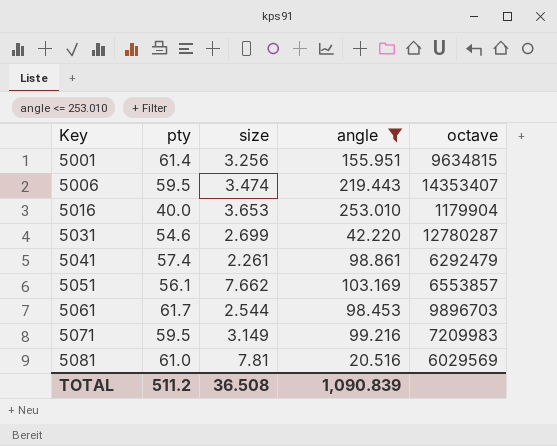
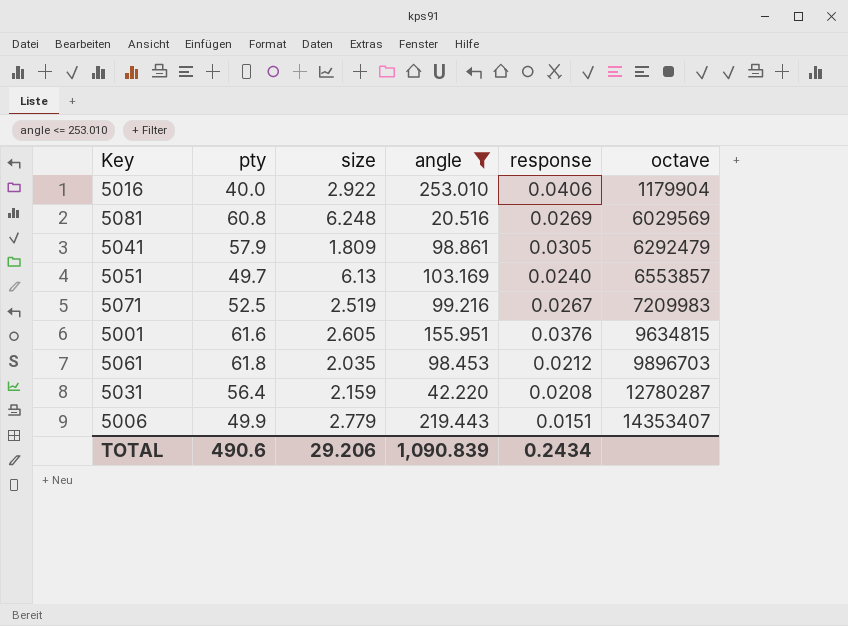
row order: Key ascending -> octave ascending
column response | position: none -> 5
5016 | size: 3.653 -> 2.922
5081 | pty: 61.0 -> 60.8
5081 | size: 7.81 -> 6.248
5041 | pty: 57.4 -> 57.9
5041 | size: 2.261 -> 1.809
5051 | pty: 56.1 -> 49.7
5051 | size: 7.662 -> 6.13
5071 | pty: 59.5 -> 52.5
5071 | size: 3.149 -> 2.519
5001 | pty: 61.4 -> 61.6
5001 | size: 3.256 -> 2.605
5061 | pty: 61.7 -> 61.8
5061 | size: 2.544 -> 2.035
5031 | pty: 54.6 -> 56.4
5031 | size: 2.699 -> 2.159
5006 | pty: 59.5 -> 49.9
5006 | size: 3.474 -> 2.779
TOTAL | pty: 511.2 -> 490.6
TOTAL | size: 36.508 -> 29.206

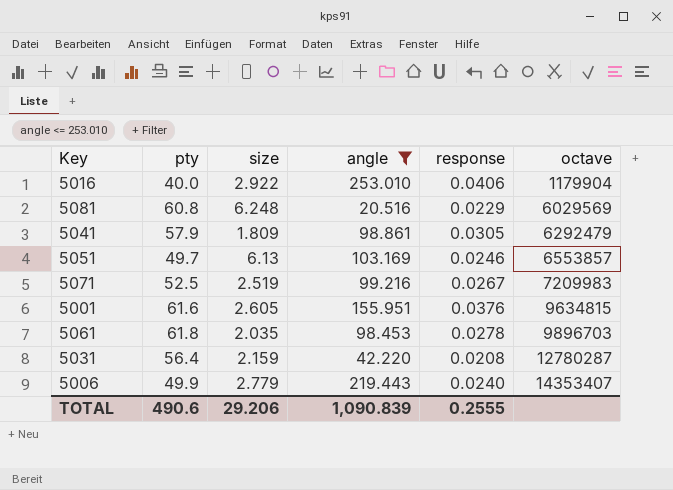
5081 | response: 0.0269 -> 0.0229
5051 | response: 0.0240 -> 0.0246
5061 | response: 0.0212 -> 0.0278
5006 | response: 0.0151 -> 0.0240
TOTAL | response: 0.2434 -> 0.2555

